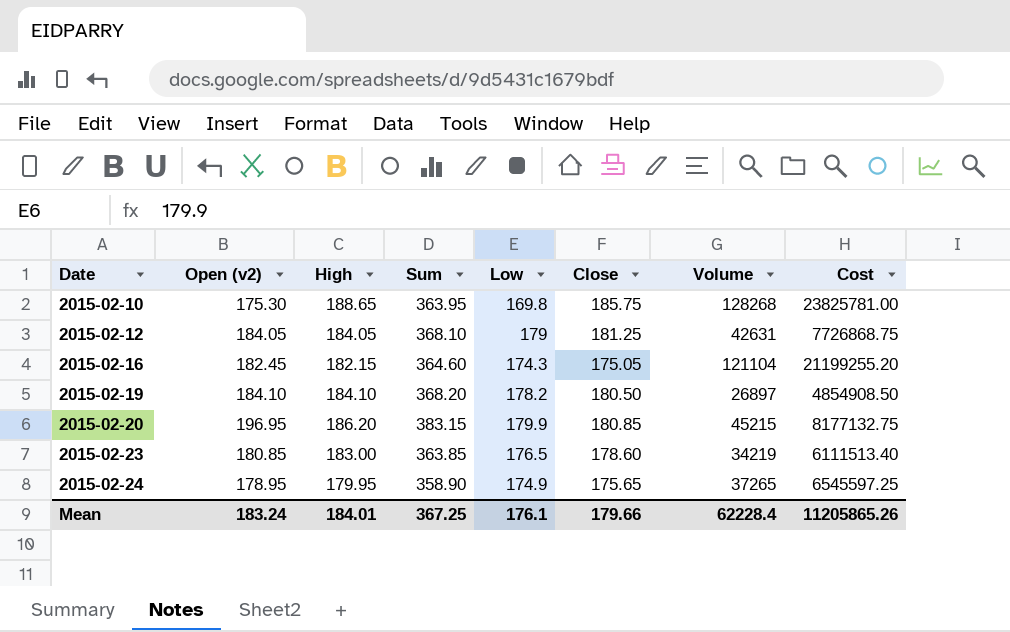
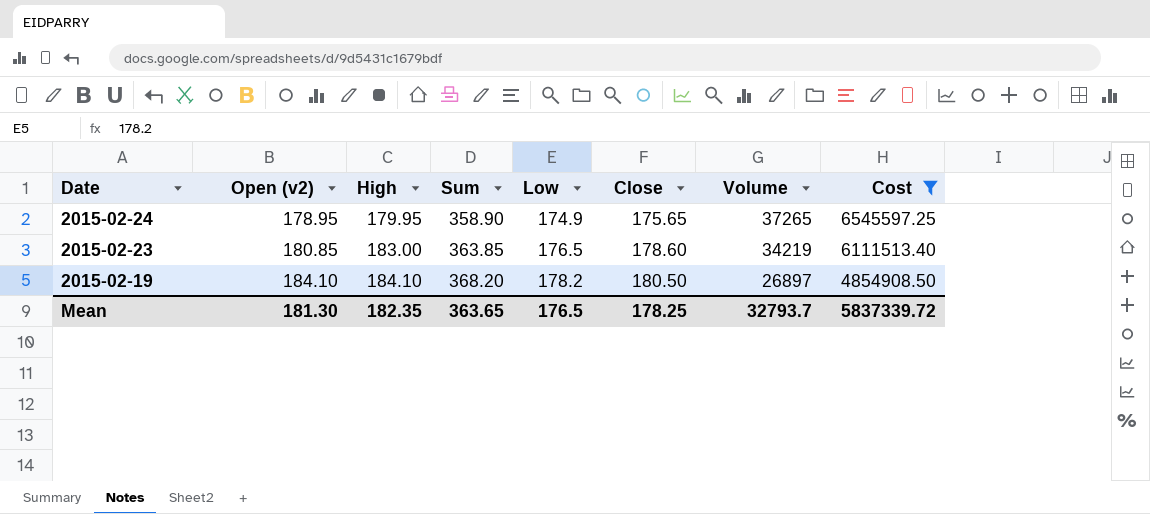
filter: none -> Cost <= 6545597.25
row order: Date ascending -> Date descending
Mean | Open (v2): 183.24 -> 181.30
Mean | High: 184.01 -> 182.35
Mean | Sum: 367.25 -> 363.65
Mean | Low: 176.1 -> 176.5
Mean | Close: 179.66 -> 178.25
Mean | Volume: 62228.4 -> 32793.7
Mean | Cost: 11205865.26 -> 5837339.72

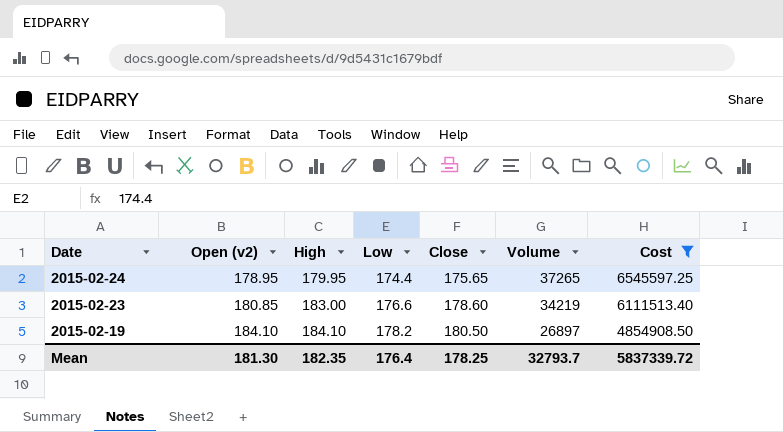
column Sum | formula: [Open (v2)] + [High] -> none
2015-02-24 | Low: 174.9 -> 174.4
2015-02-23 | Low: 176.5 -> 176.6
Mean | Low: 176.5 -> 176.4

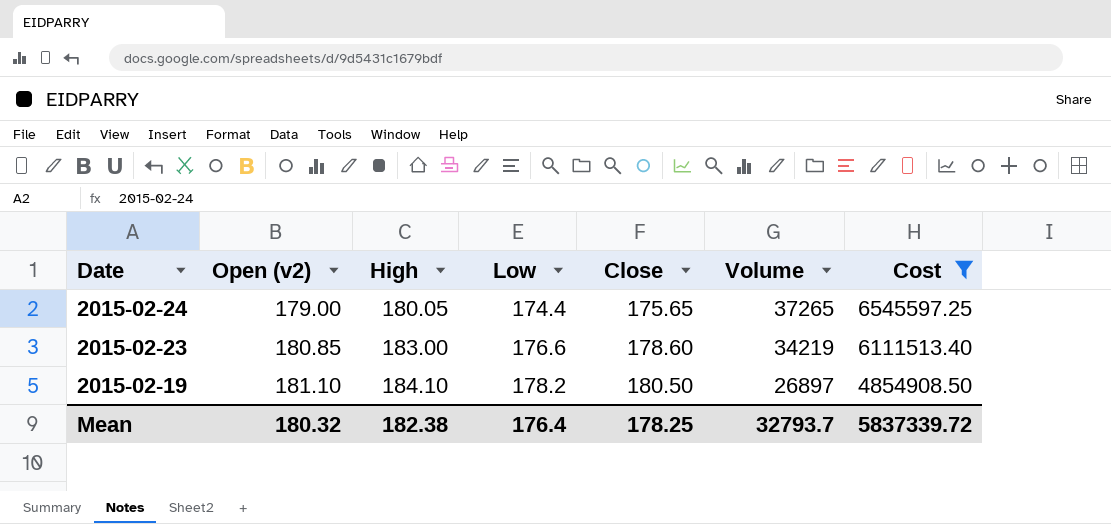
2015-02-24 | Open (v2): 178.95 -> 179.00
2015-02-24 | High: 179.95 -> 180.05
2015-02-19 | Open (v2): 184.10 -> 181.10
Mean | Open (v2): 181.30 -> 180.32
Mean | High: 182.35 -> 182.38

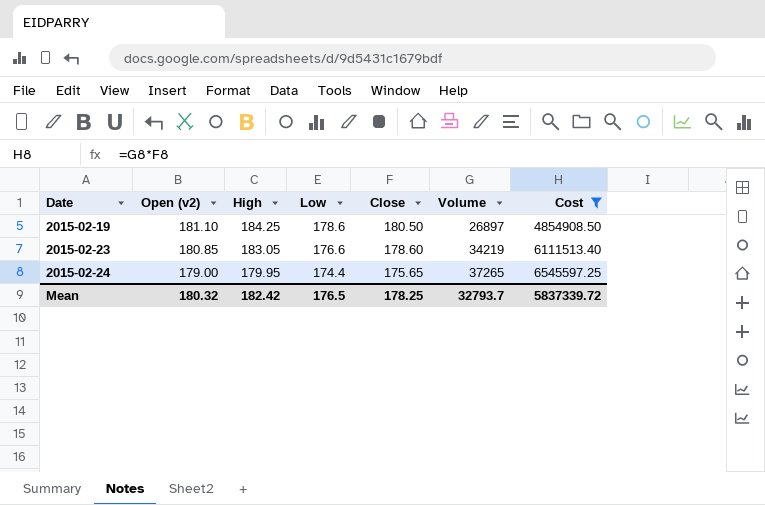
row order: Date descending -> Date ascending
2015-02-19 | High: 184.10 -> 184.25
2015-02-19 | Low: 178.2 -> 178.6
2015-02-23 | High: 183.00 -> 183.05
2015-02-24 | High: 180.05 -> 179.95
Mean | High: 182.38 -> 182.42
Mean | Low: 176.4 -> 176.5

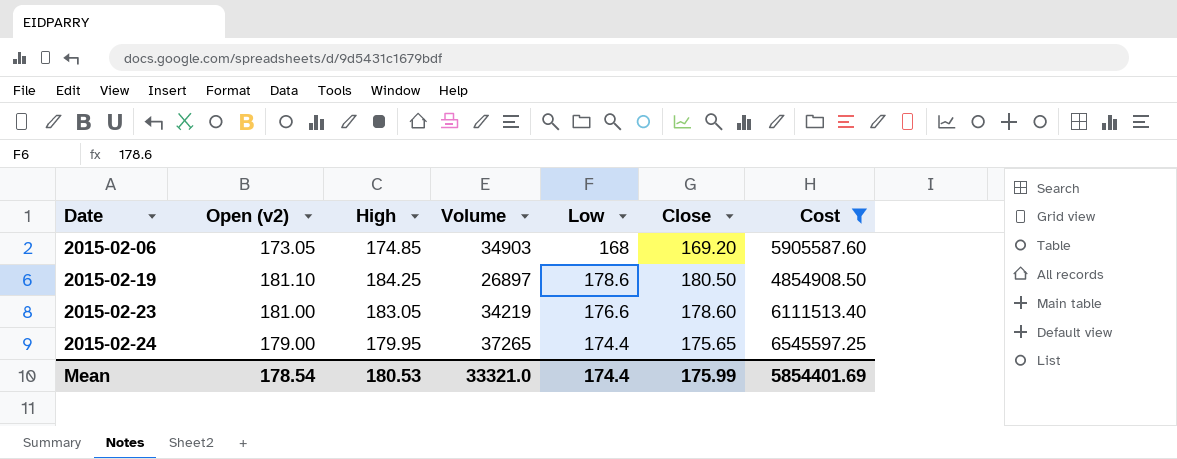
column Volume | position: 6 -> 4
row 2015-02-06: none -> 173.05 | 174.85 | 34903 | 168 | 169.20 | 5905587.60
2015-02-23 | Open (v2): 180.85 -> 181.00
Mean | Open (v2): 180.32 -> 178.54
Mean | High: 182.42 -> 180.53
Mean | Volume: 32793.7 -> 33321.0
Mean | Low: 176.5 -> 174.4
Mean | Close: 178.25 -> 175.99
Mean | Cost: 5837339.72 -> 5854401.69

